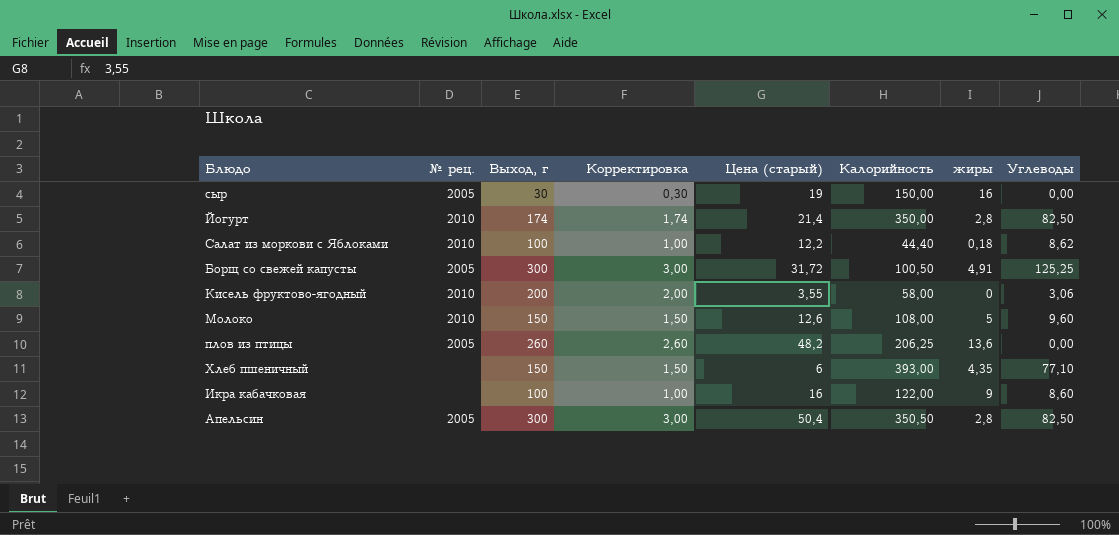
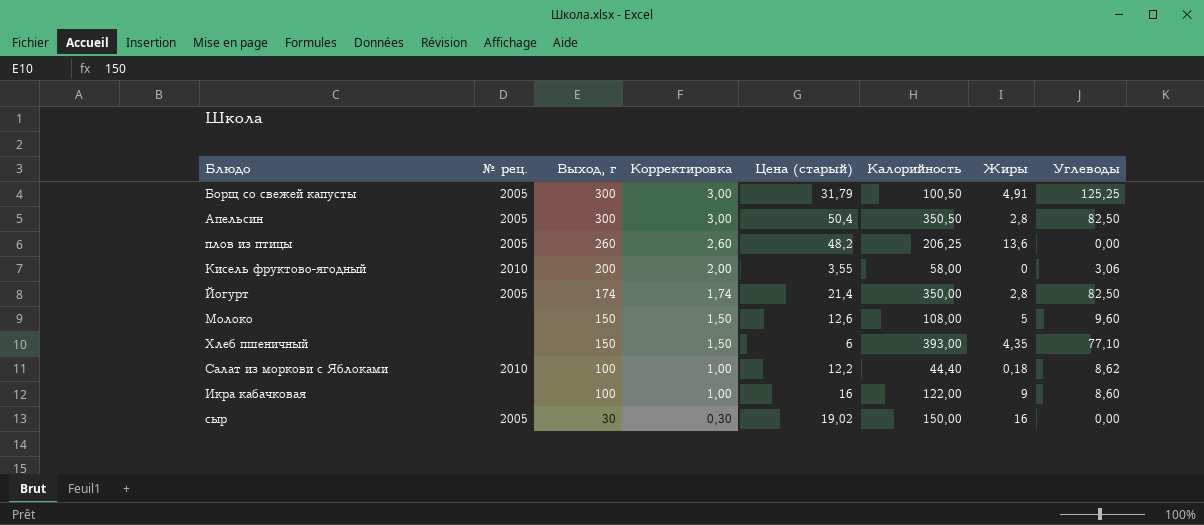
row order: none -> Выход, г descending
column name: жиры -> Жиры
Борщ со свежей капусты | Цена (старый): 31,72 -> 31,79
Йогурт | № рец.: 2010 -> 2005
Молоко | № рец.: 2010 -> none
сыр | Цена (старый): 19 -> 19,02

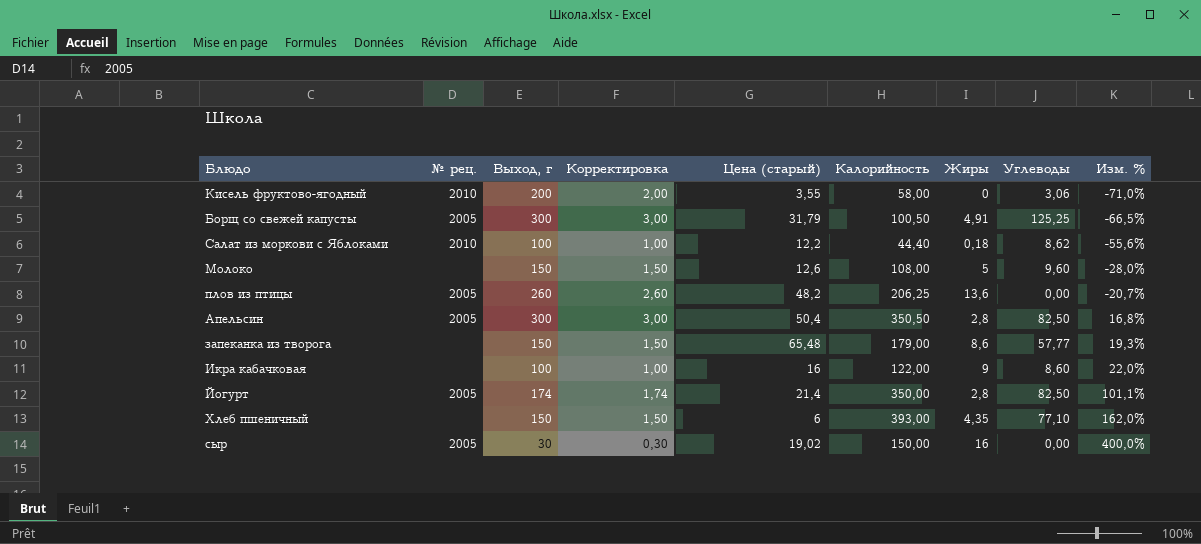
row order: Выход, г descending -> Изм. % ascending
column Изм. % | formula: none -> ([Калорийность] - [Выход, г]) / [Выход, г]
row запеканка из творога: none -> none | 150 | 1,50 | 65,48 | 179,00 | 8,6 | 57,77 | 19,3%

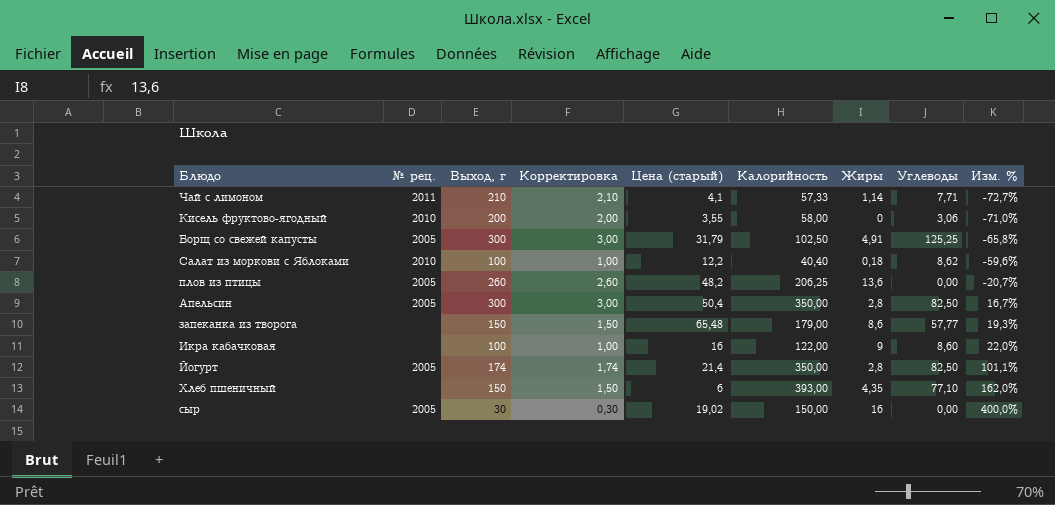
row Молоко: none | 150 | 1,50 | 12,6 | 108,00 | 5 | 9,60 | -28,0% -> none
row Чай с лимоном: none -> 2011 | 210 | 2,10 | 4,1 | 57,33 | 1,14 | 7,71 | -72,7%
Борщ со свежей капусты | Калорийность: 100,50 -> 102,50
Борщ со свежей капусты | Изм. %: -66,5% -> -65,8%
Салат из моркови с Яблоками | Калорийность: 44,40 -> 40,40
Салат из моркови с Яблоками | Изм. %: -55,6% -> -59,6%
Апельсин | Калорийность: 350,50 -> 350,00
Апельсин | Изм. %: 16,8% -> 16,7%

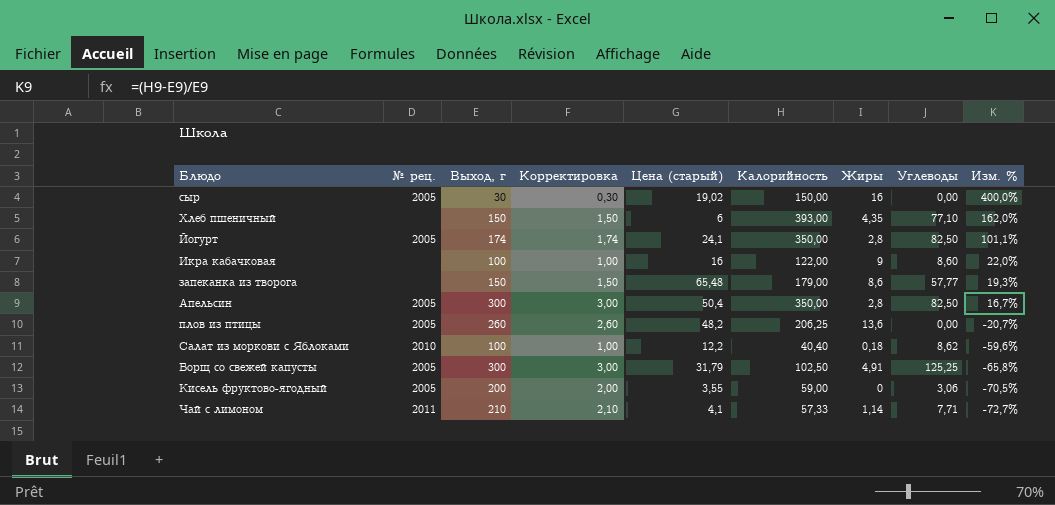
row order: Изм. % ascending -> Изм. % descending
Йогурт | Цена (старый): 21,4 -> 24,1
Кисель фруктово-ягодный | № рец.: 2010 -> 2005
Кисель фруктово-ягодный | Калорийность: 58,00 -> 59,00
Кисель фруктово-ягодный | Изм. %: -71,0% -> -70,5%

